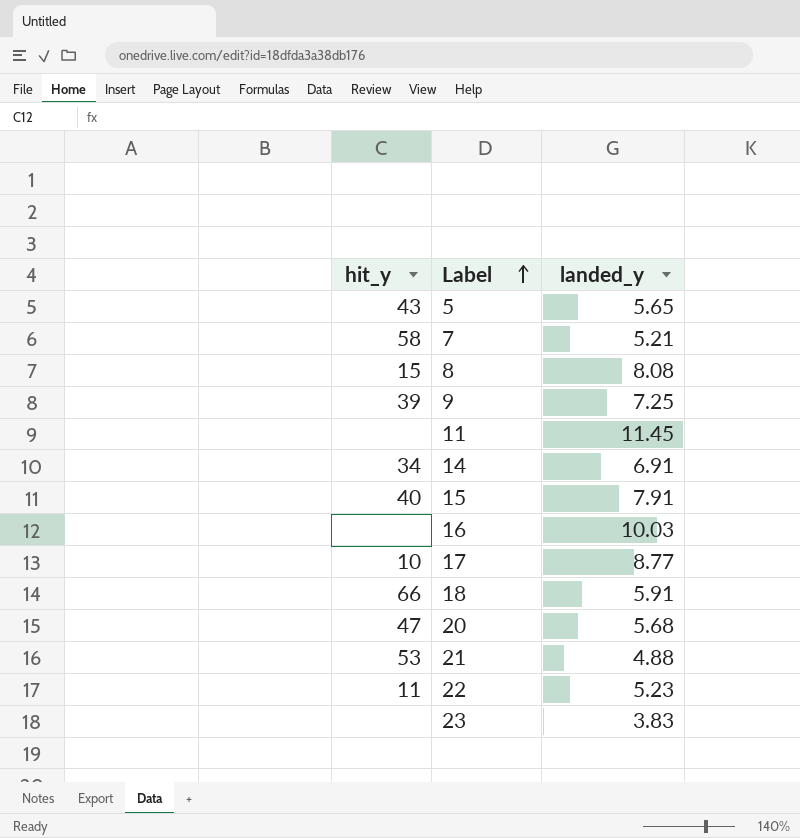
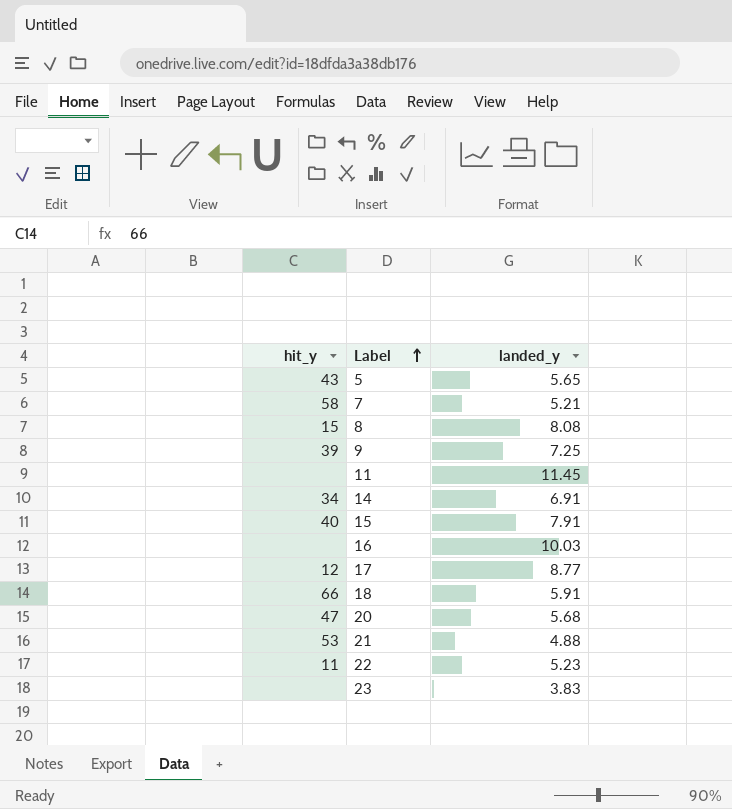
17 | hit_y: 10 -> 12

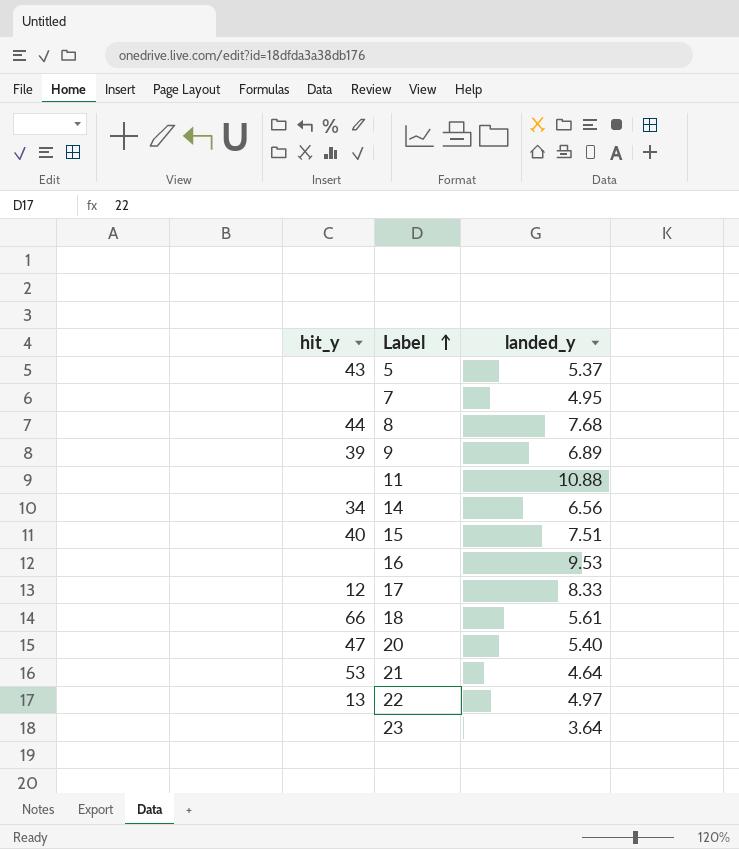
5 | landed_y: 5.65 -> 5.37
7 | hit_y: 58 -> none
7 | landed_y: 5.21 -> 4.95
8 | hit_y: 15 -> 44
8 | landed_y: 8.08 -> 7.68
9 | landed_y: 7.25 -> 6.89
11 | landed_y: 11.45 -> 10.88
14 | landed_y: 6.91 -> 6.56
15 | landed_y: 7.91 -> 7.51
16 | landed_y: 10.03 -> 9.53
17 | landed_y: 8.77 -> 8.33
18 | landed_y: 5.91 -> 5.61
20 | landed_y: 5.68 -> 5.40
21 | landed_y: 4.88 -> 4.64
22 | hit_y: 11 -> 13
22 | landed_y: 5.23 -> 4.97
23 | landed_y: 3.83 -> 3.64

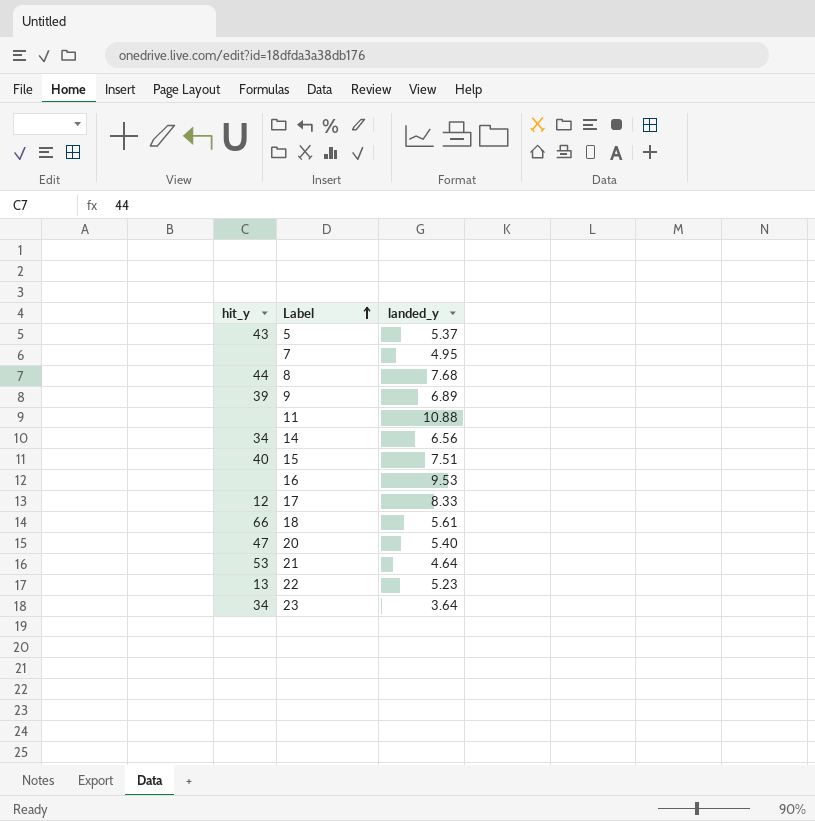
22 | landed_y: 4.97 -> 5.23
23 | hit_y: none -> 34

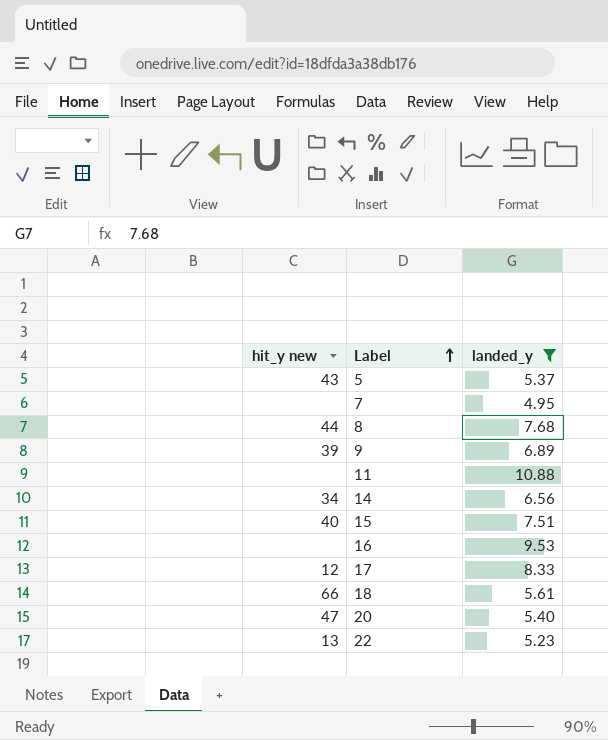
filter: none -> landed_y >= 4.95
column name: hit_y -> hit_y new

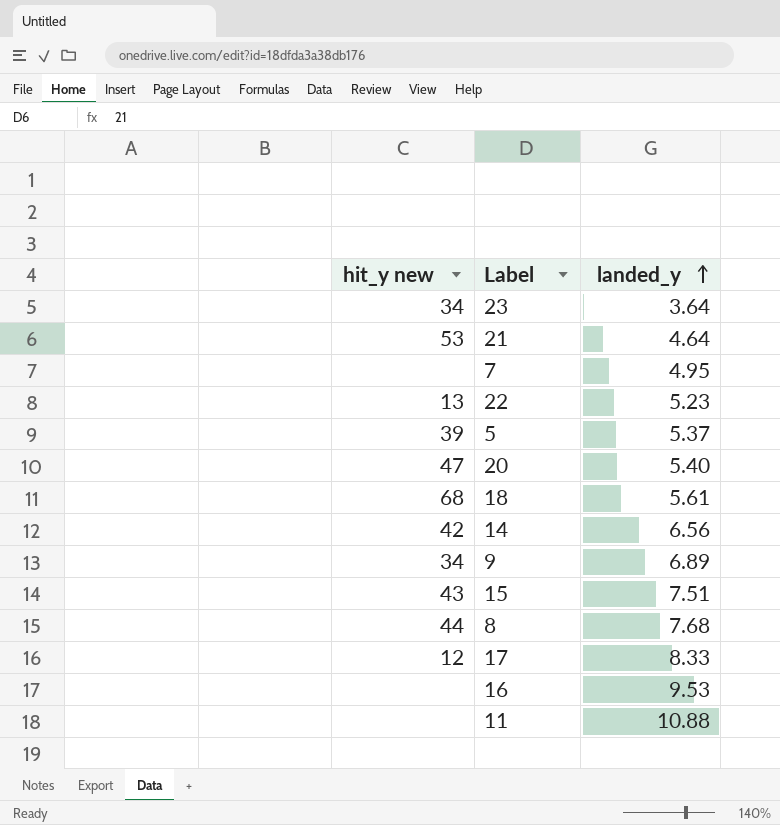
filter: landed_y >= 4.95 -> none
row order: Label ascending -> landed_y ascending
5 | hit_y new: 43 -> 39
18 | hit_y new: 66 -> 68
14 | hit_y new: 34 -> 42
9 | hit_y new: 39 -> 34
15 | hit_y new: 40 -> 43

